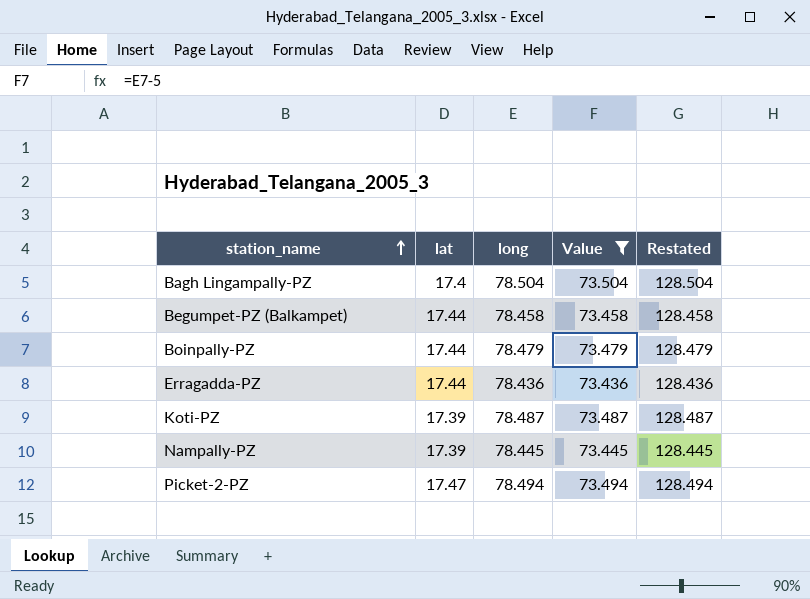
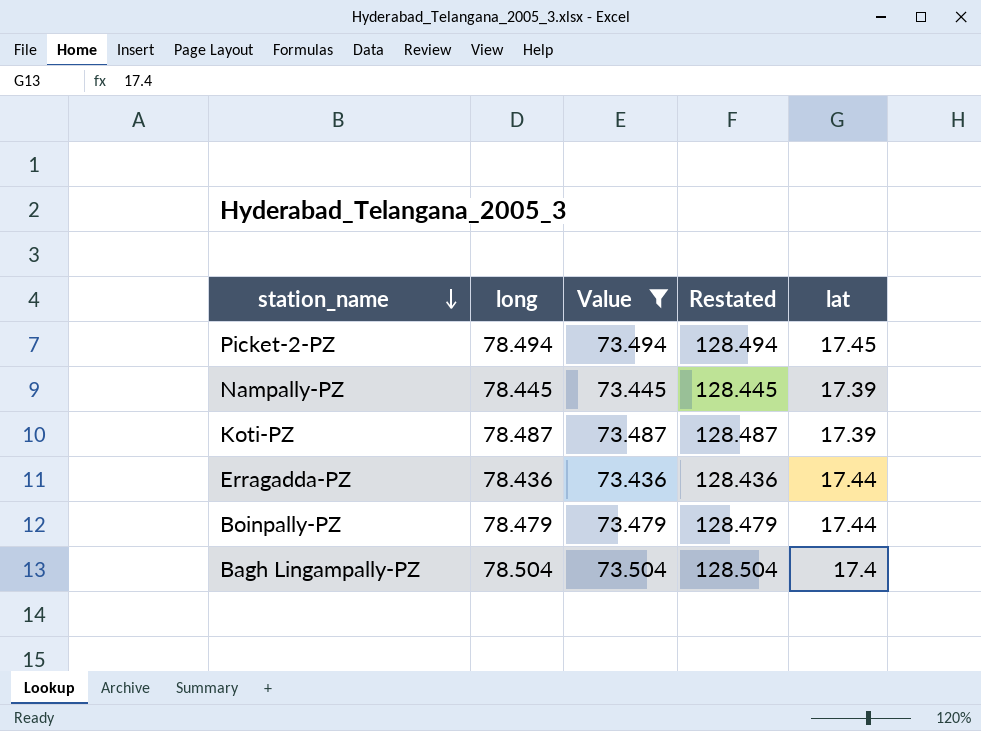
row order: station_name ascending -> station_name descending
column lat | position: 2 -> 5
row Begumpet-PZ (Balkampet): 17.44 | 78.458 | 73.458 | 128.458 -> none
Picket-2-PZ | lat: 17.47 -> 17.45

